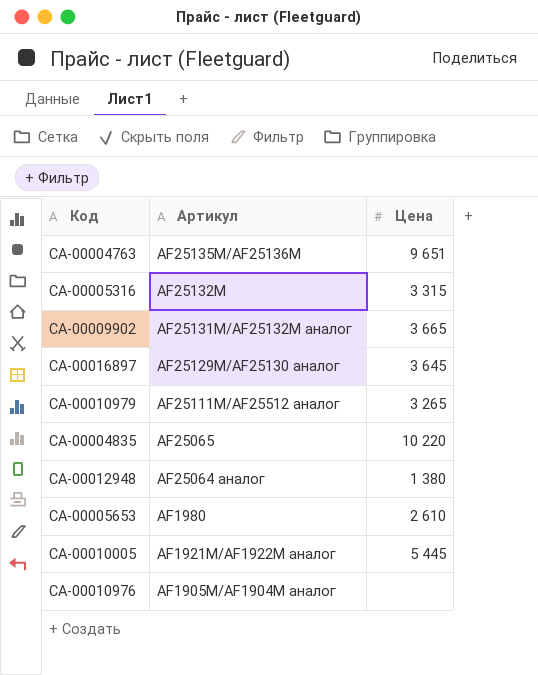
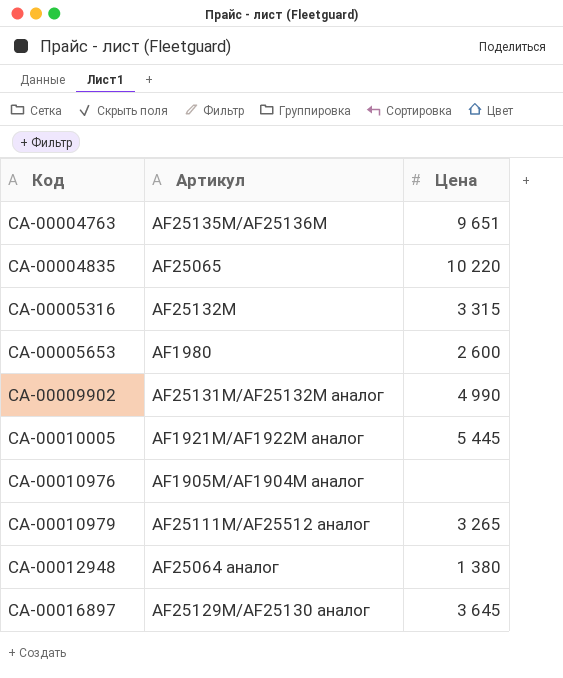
row order: Артикул descending -> Код ascending
СА-00005653 | Цена: 2 610 -> 2 600
СА-00009902 | Цена: 3 665 -> 4 990

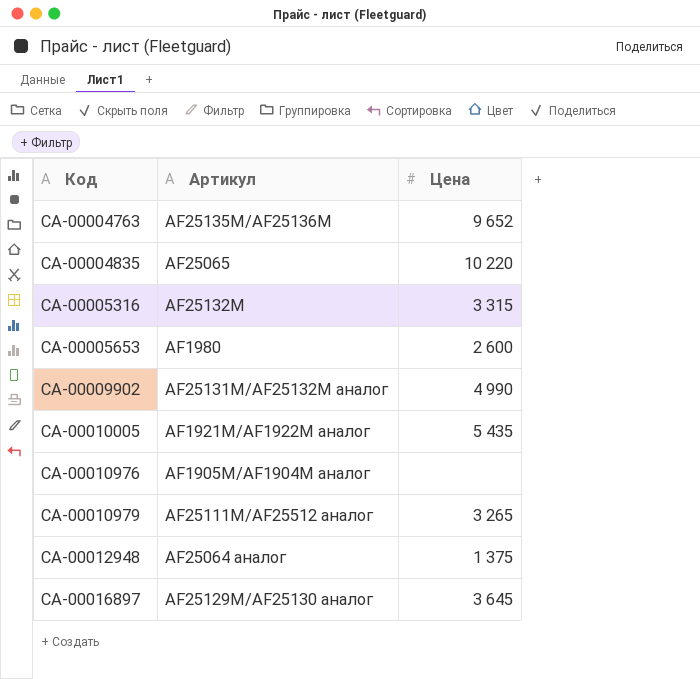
СА-00004763 | Цена: 9 651 -> 9 652
СА-00010005 | Цена: 5 445 -> 5 435
СА-00012948 | Цена: 1 380 -> 1 375

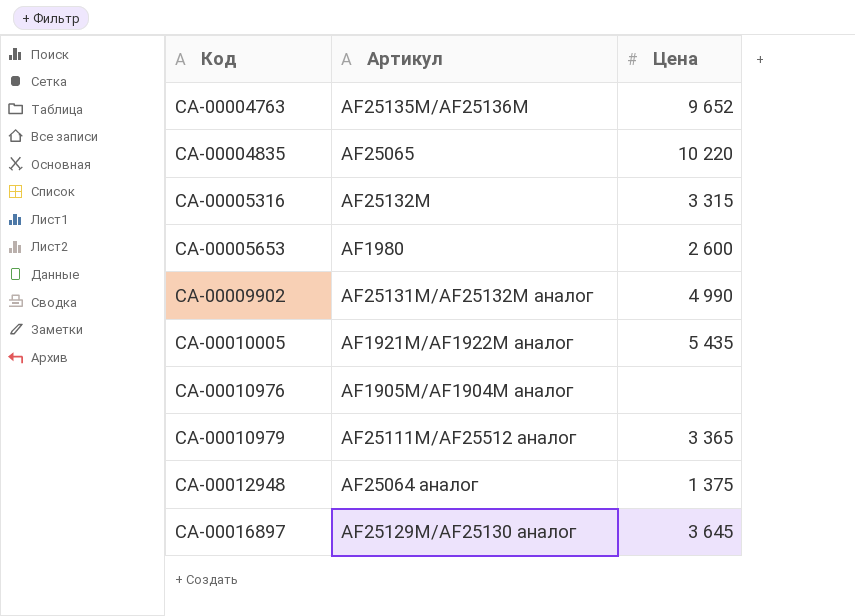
СА-00010979 | Цена: 3 265 -> 3 365

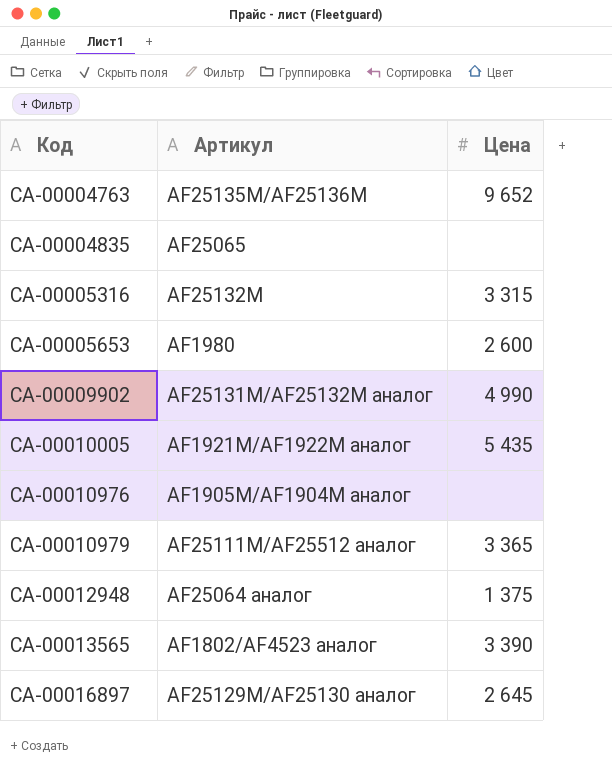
СА-00004835 | Цена: 10 220 -> none
row СА-00013565: none -> AF1802/AF4523 аналог | 3 390
СА-00016897 | Цена: 3 645 -> 2 645

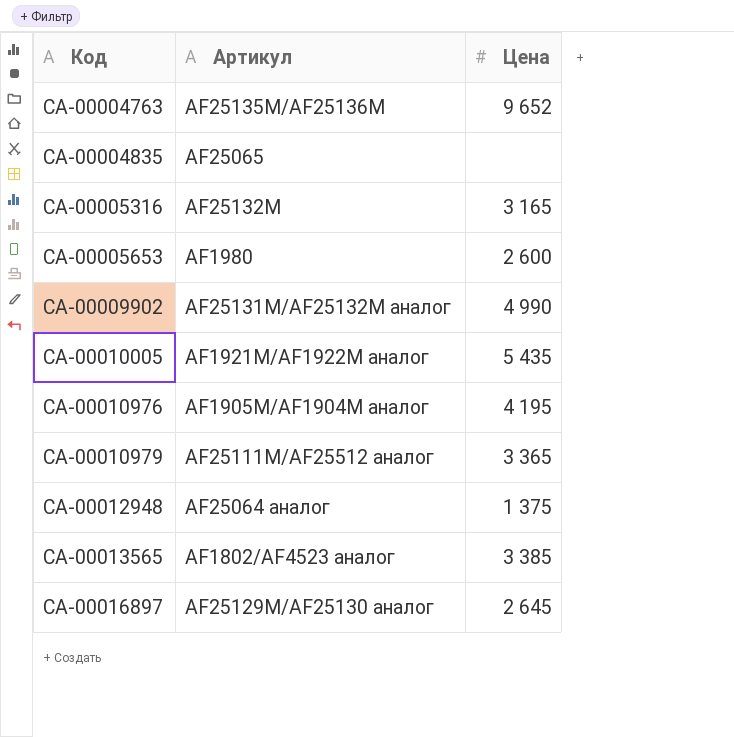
СА-00005316 | Цена: 3 315 -> 3 165
СА-00010976 | Цена: none -> 4 195
СА-00013565 | Цена: 3 390 -> 3 385

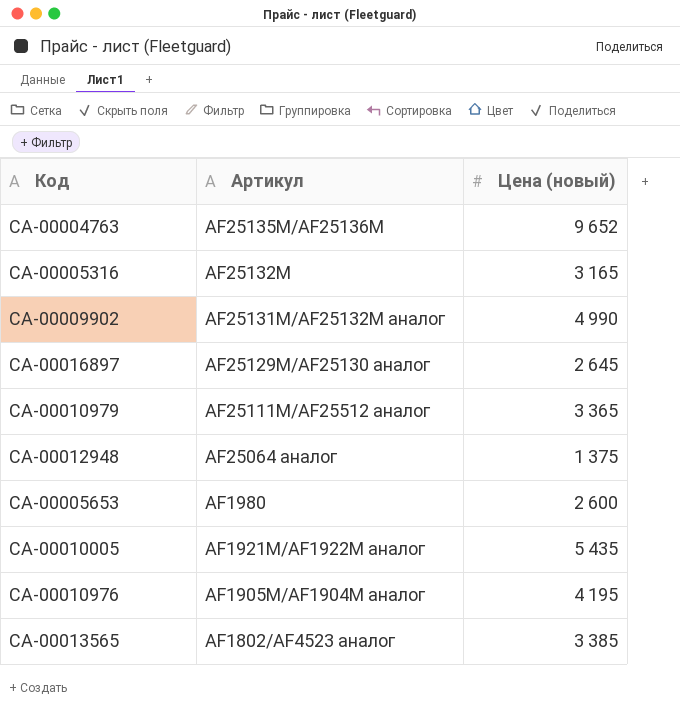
row order: Код ascending -> Артикул descending
column name: Цена -> Цена (новый)
row СА-00004835: AF25065 | none -> none

